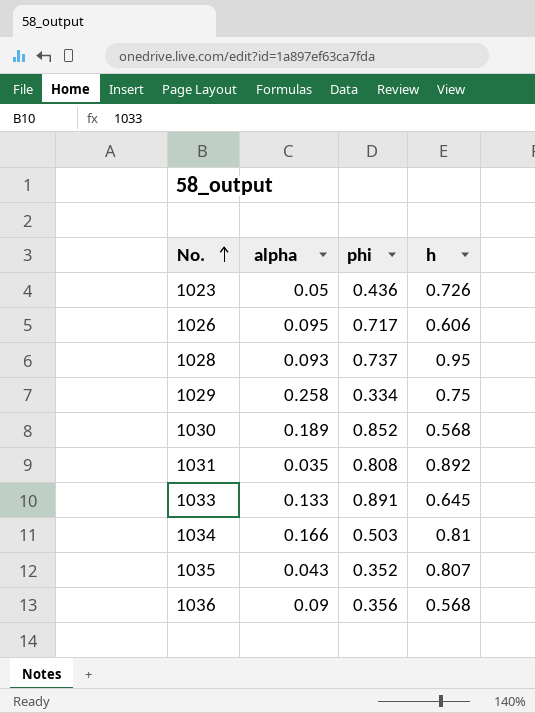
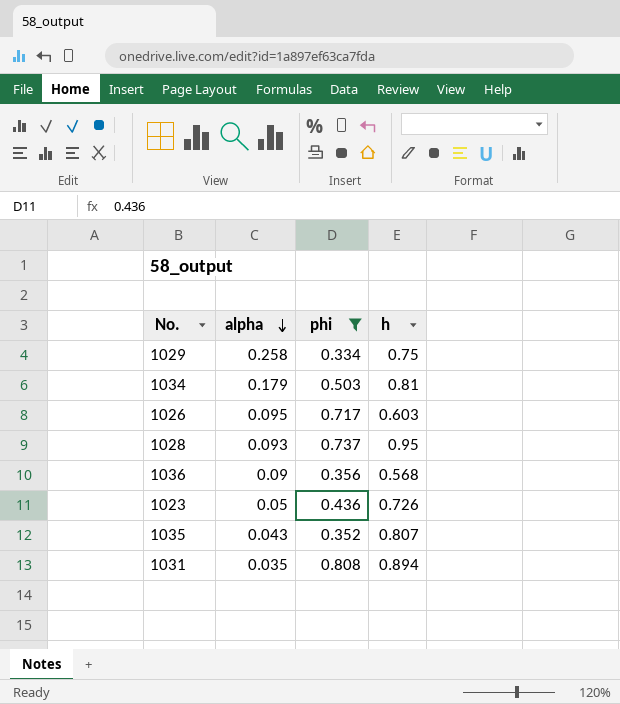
filter: none -> phi <= 0.808
row order: No. ascending -> alpha descending
1034 | alpha: 0.166 -> 0.179
1026 | h: 0.606 -> 0.603
1031 | h: 0.892 -> 0.894

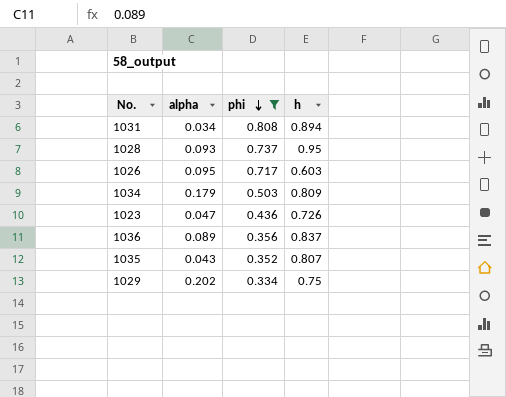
row order: alpha descending -> phi descending
1031 | alpha: 0.035 -> 0.034
1034 | h: 0.81 -> 0.809
1023 | alpha: 0.05 -> 0.047
1036 | alpha: 0.09 -> 0.089
1036 | h: 0.568 -> 0.837
1029 | alpha: 0.258 -> 0.202

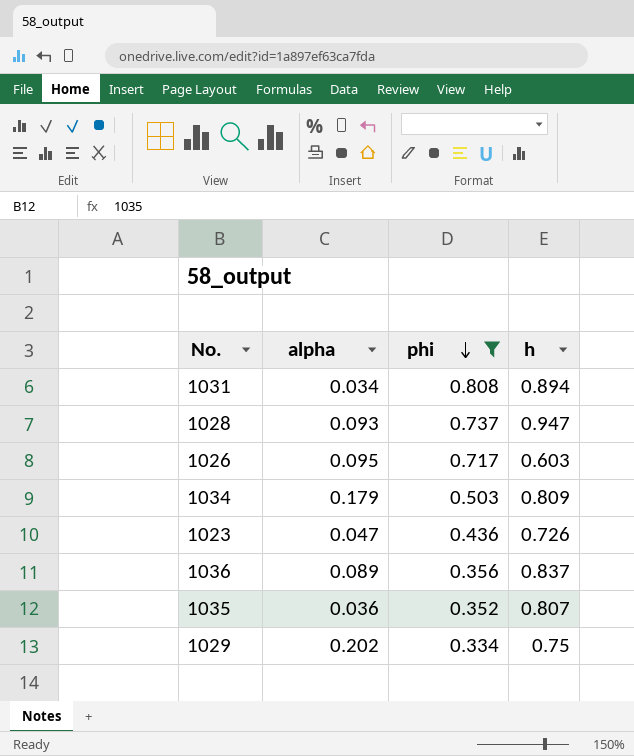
1028 | h: 0.95 -> 0.947
1035 | alpha: 0.043 -> 0.036

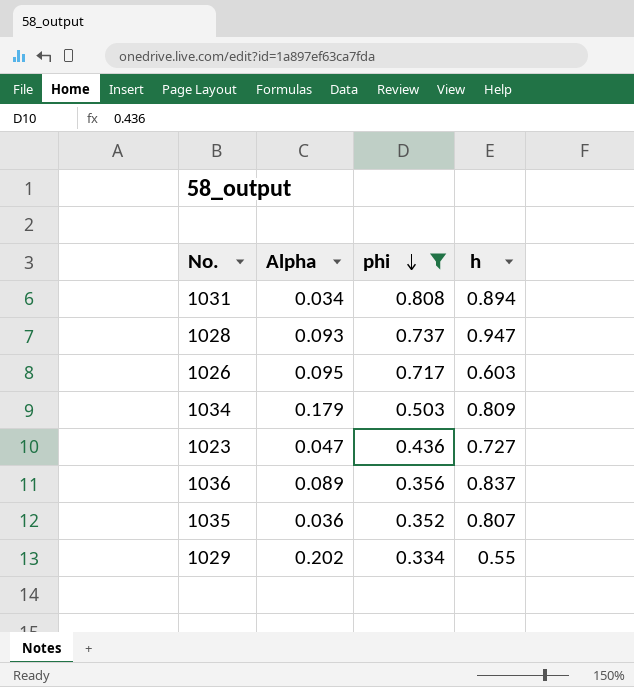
column name: alpha -> Alpha
1023 | h: 0.726 -> 0.727
1029 | h: 0.75 -> 0.55

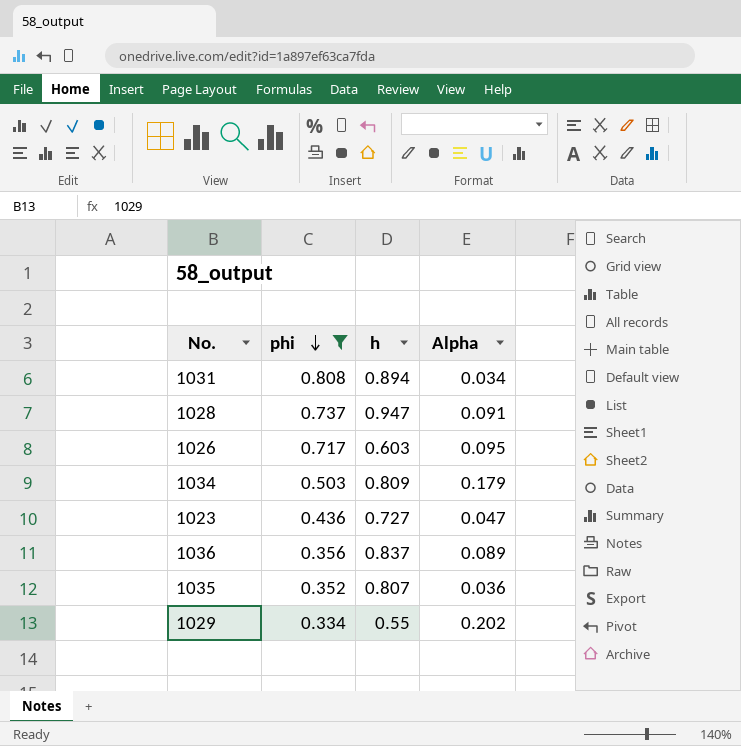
column Alpha | position: 2 -> 4
1028 | Alpha: 0.093 -> 0.091

